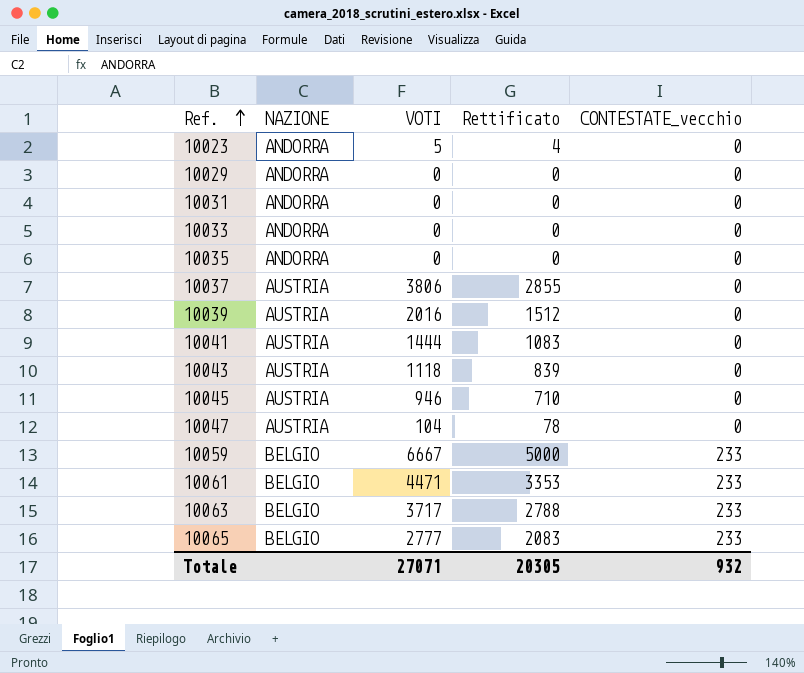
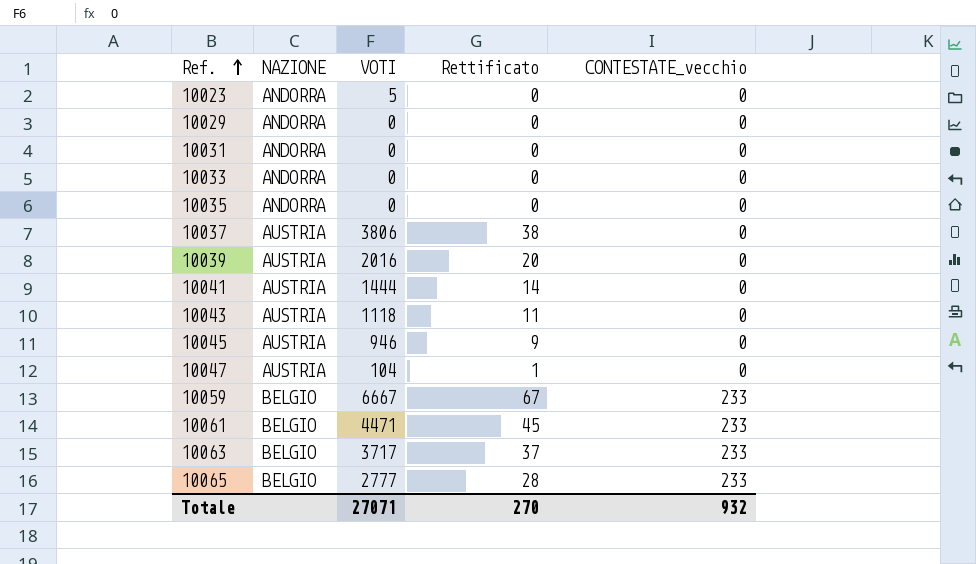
column Rettificato | formula: [VOTI] * 0,75 -> [VOTI] * 0,01
Totale | Rettificato: 20305 -> 270

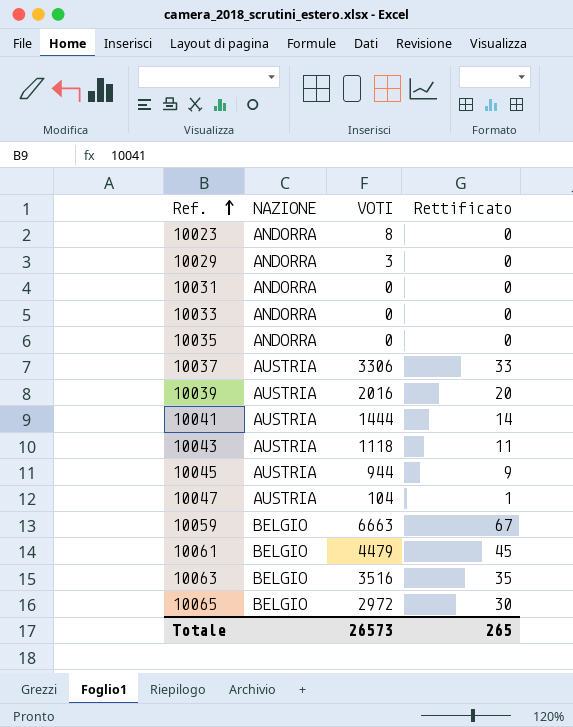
column CONTESTATE_vecchio | position: 5 -> none
10023 | VOTI: 5 -> 8
10029 | VOTI: 0 -> 3
10037 | VOTI: 3806 -> 3306
10037 | Rettificato: 38 -> 33
10045 | VOTI: 946 -> 944
10059 | VOTI: 6667 -> 6663
10061 | VOTI: 4471 -> 4479
10063 | VOTI: 3717 -> 3516
10063 | Rettificato: 37 -> 35
10065 | VOTI: 2777 -> 2972
10065 | Rettificato: 28 -> 30
Totale | VOTI: 27071 -> 26573
Totale | Rettificato: 270 -> 265

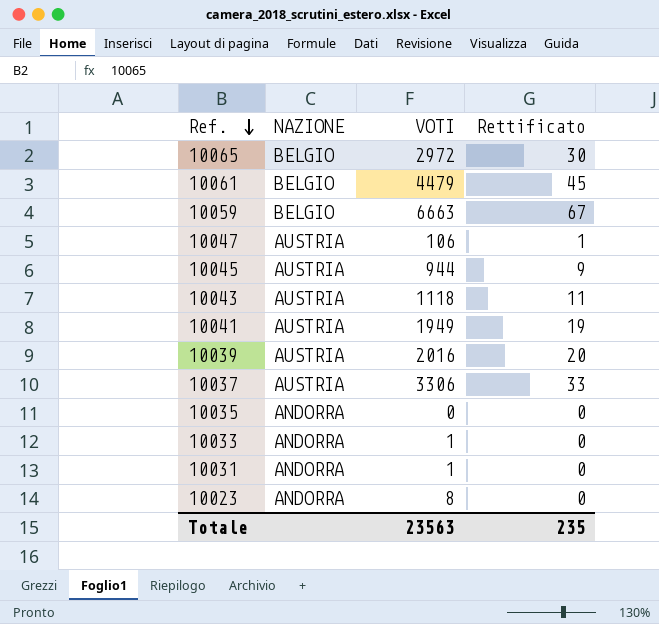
row order: Ref. ascending -> Ref. descending
row 10029: ANDORRA | 3 | 0 -> none
row 10063: BELGIO | 3516 | 35 -> none
10047 | VOTI: 104 -> 106
10041 | VOTI: 1444 -> 1949
10041 | Rettificato: 14 -> 19
10033 | VOTI: 0 -> 1
10031 | VOTI: 0 -> 1
Totale | VOTI: 26573 -> 23563
Totale | Rettificato: 265 -> 235

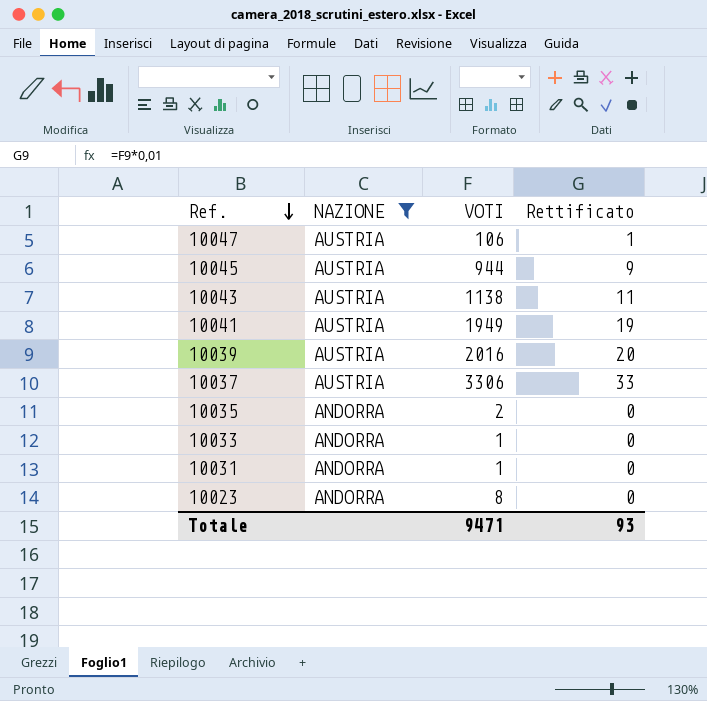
filter: none -> NAZIONE != BELGIO
10043 | VOTI: 1118 -> 1138
10035 | VOTI: 0 -> 2
Totale | VOTI: 23563 -> 9471
Totale | Rettificato: 235 -> 93

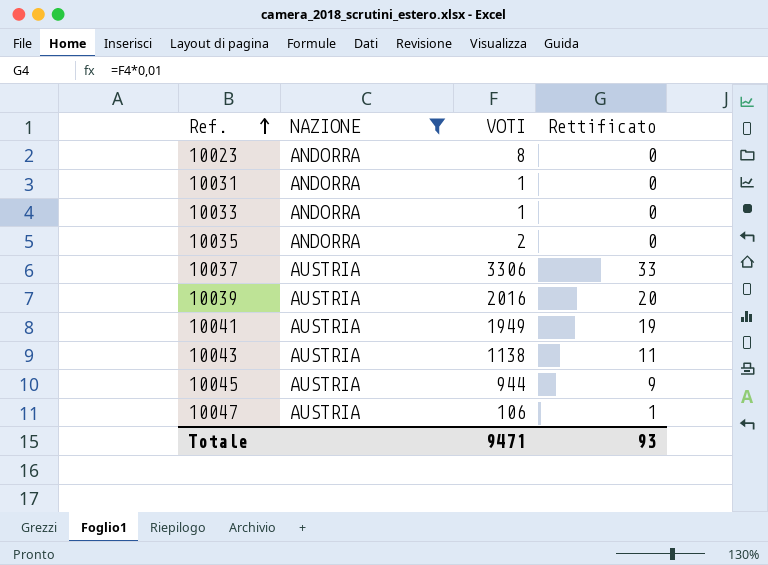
row order: Ref. descending -> Ref. ascending

